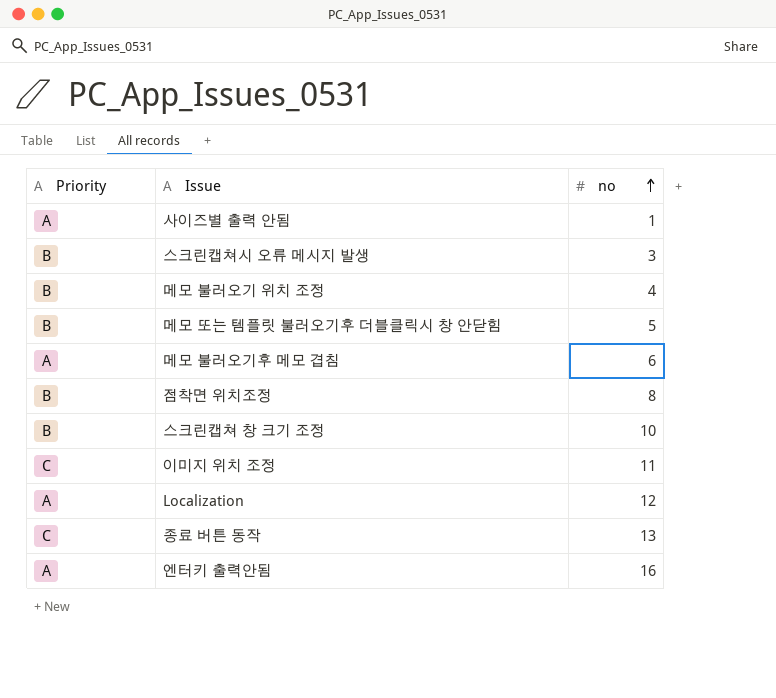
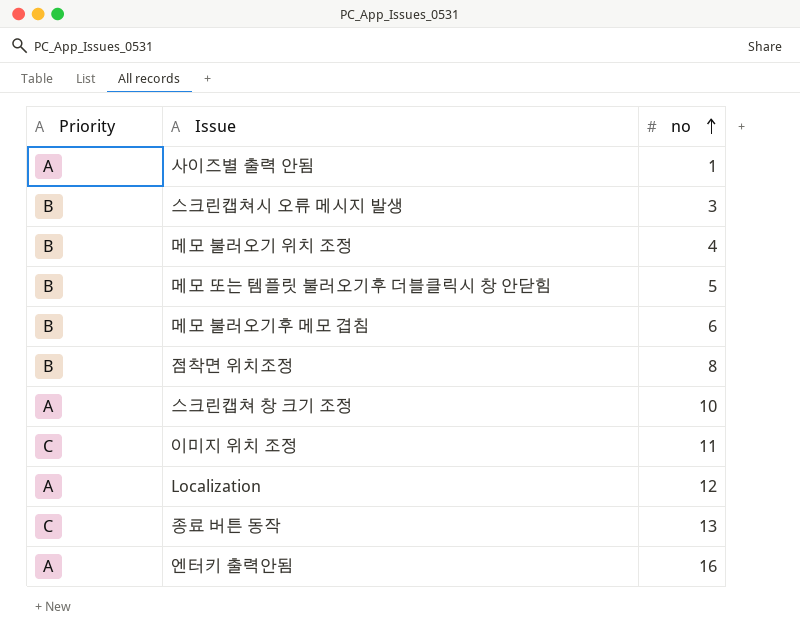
메모 불러오기후 메모 겹침 | Priority: A -> B
스크린캡쳐 창 크기 조정 | Priority: B -> A

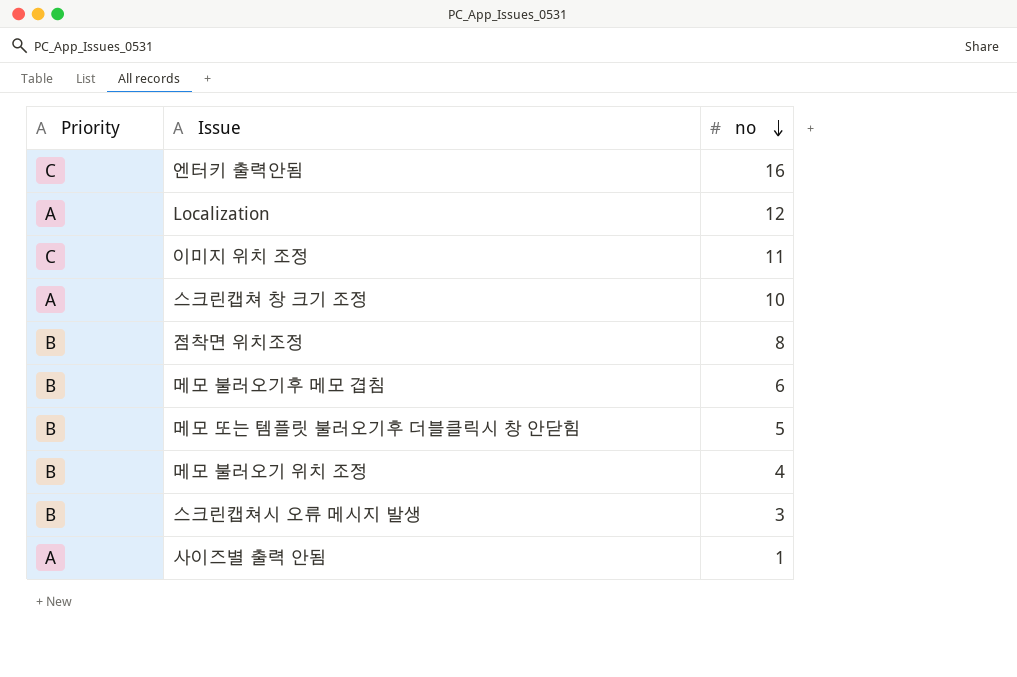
row order: no ascending -> no descending
row 종료 버튼 동작: C | 13 -> none
엔터키 출력안됨 | Priority: A -> C

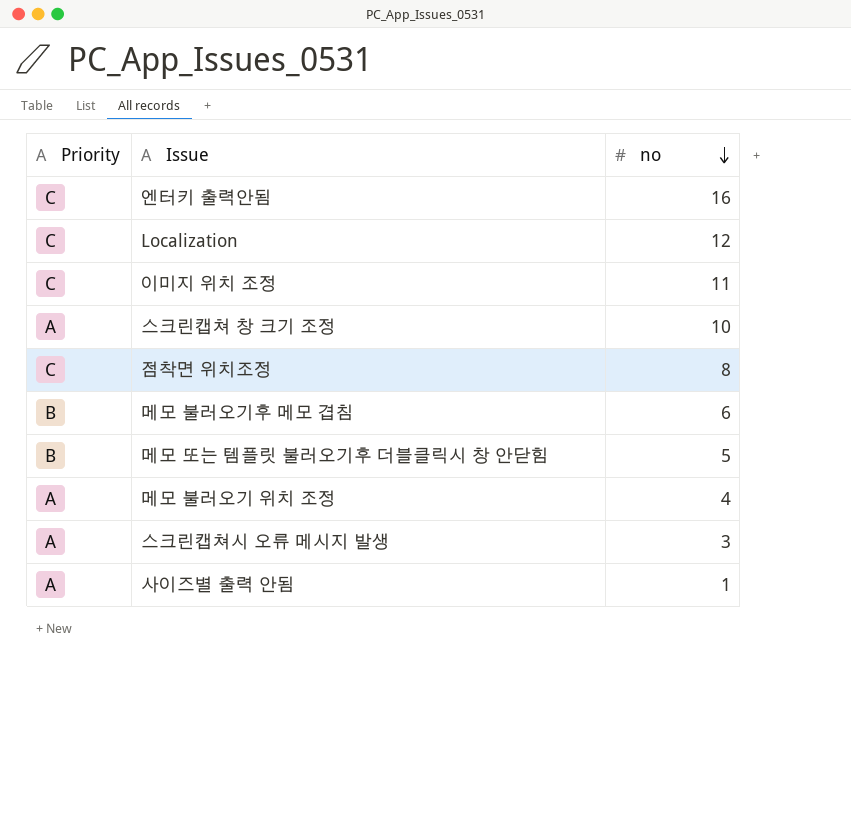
Localization | Priority: A -> C
점착면 위치조정 | Priority: B -> C
메모 불러오기 위치 조정 | Priority: B -> A
스크린캡쳐시 오류 메시지 발생 | Priority: B -> A

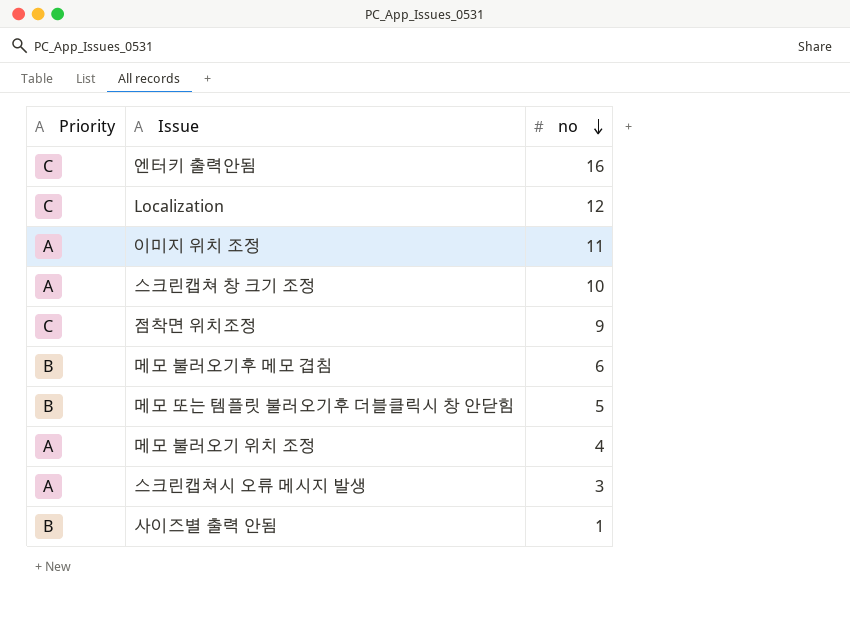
이미지 위치 조정 | Priority: C -> A
점착면 위치조정 | no: 8 -> 9
사이즈별 출력 안됨 | Priority: A -> B

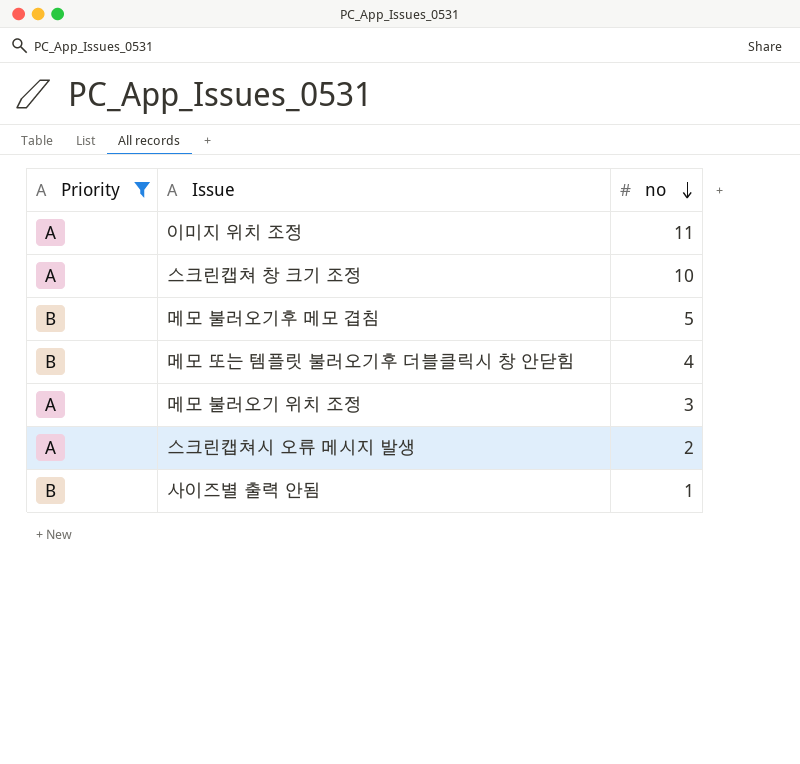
filter: none -> Priority != C
메모 불러오기후 메모 겹침 | no: 6 -> 5
메모 또는 템플릿 불러오기후 더블클릭시 창 안닫힘 | no: 5 -> 4
메모 불러오기 위치 조정 | no: 4 -> 3
스크린캡쳐시 오류 메시지 발생 | no: 3 -> 2

